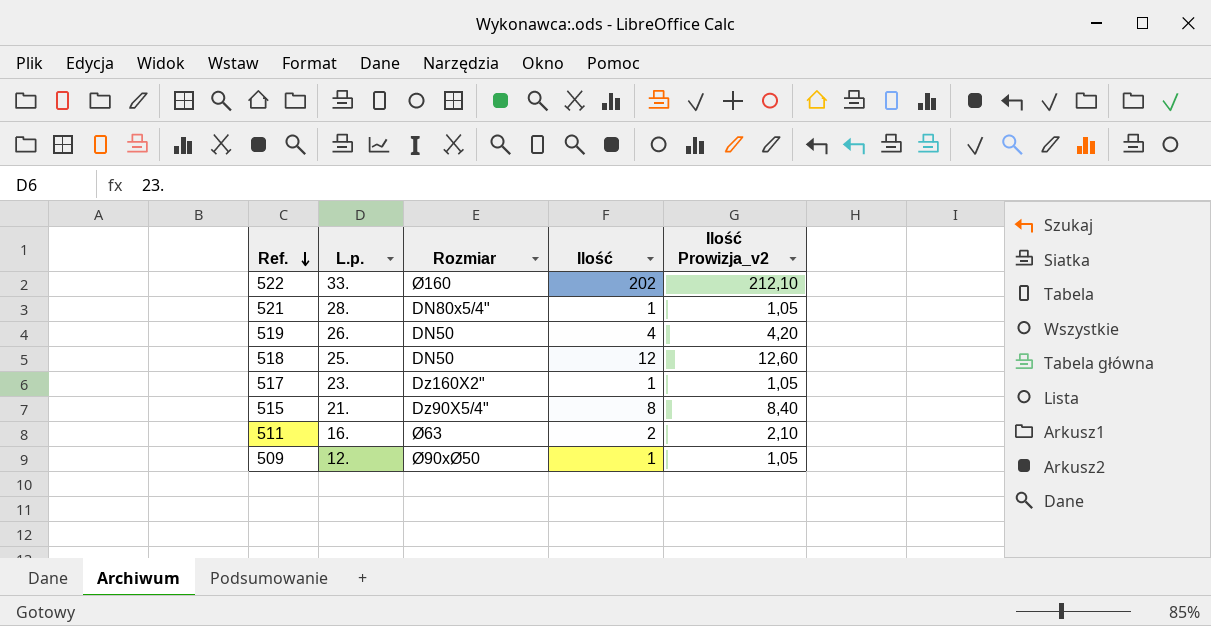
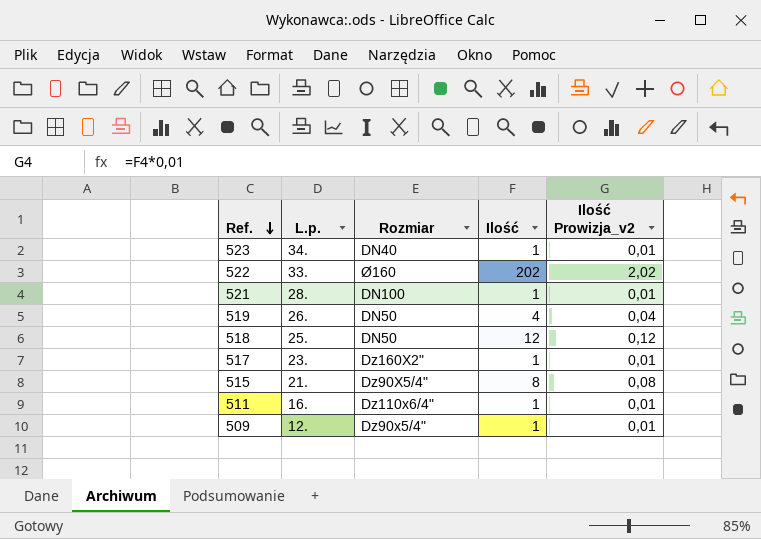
column Ilość Prowizja_v2 | formula: [Ilość] * 1,05 -> [Ilość] * 0,01
row 523: none -> 34. | DN40 | 1 | 0,01
521 | Rozmiar: DN80x5/4" -> DN100
511 | Rozmiar: Ø63 -> Dz110x6/4"
511 | Ilość: 2 -> 1
509 | Rozmiar: Ø90xØ50 -> Dz90x5/4"

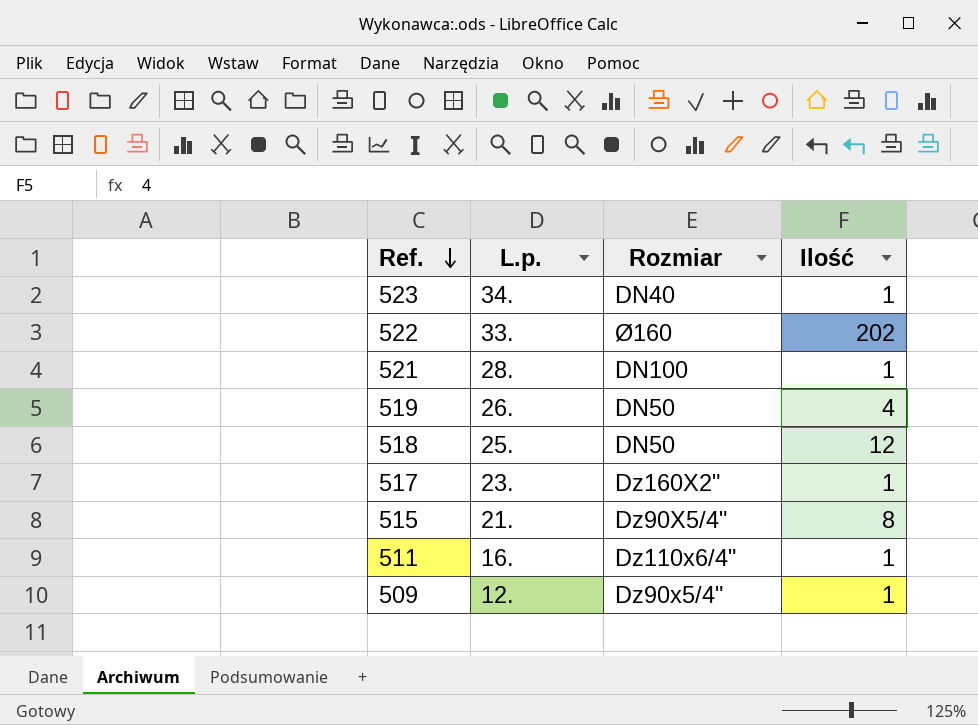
column Ilość Prowizja_v2 | formula: [Ilość] * 0,01 -> none

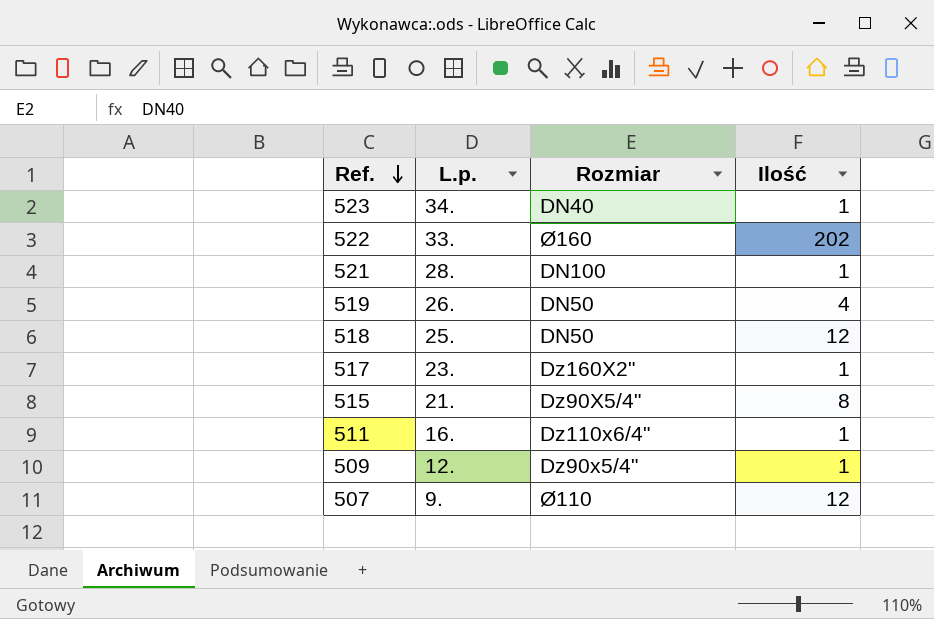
row 507: none -> 9. | Ø110 | 12

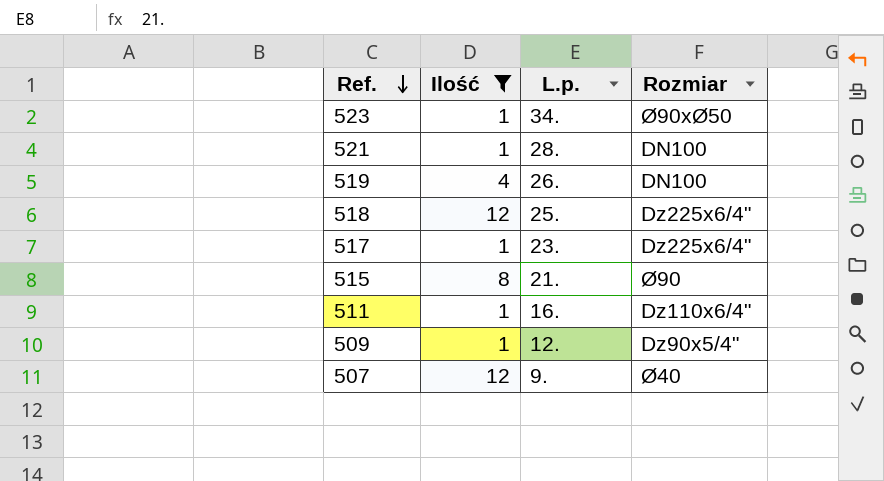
filter: none -> Ilość != 202
column Ilość | position: 4 -> 2
523 | Rozmiar: DN40 -> Ø90xØ50
519 | Rozmiar: DN50 -> DN100
518 | Rozmiar: DN50 -> Dz225x6/4"
517 | Rozmiar: Dz160X2" -> Dz225x6/4"
515 | Rozmiar: Dz90X5/4" -> Ø90
507 | Rozmiar: Ø110 -> Ø40

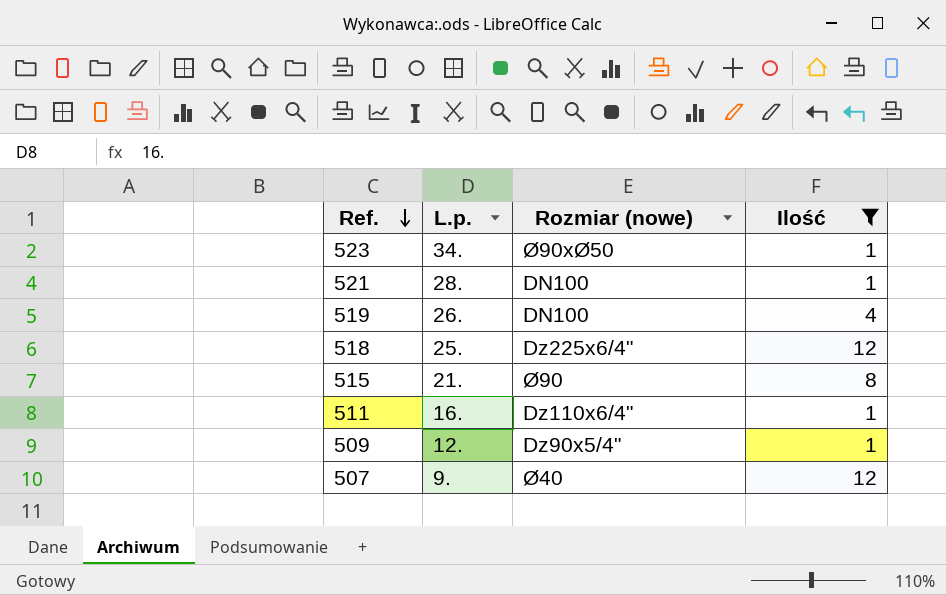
column name: Rozmiar -> Rozmiar (nowe)
column Ilość | position: 2 -> 4
row 517: 1 | 23. | Dz225x6/4" -> none

